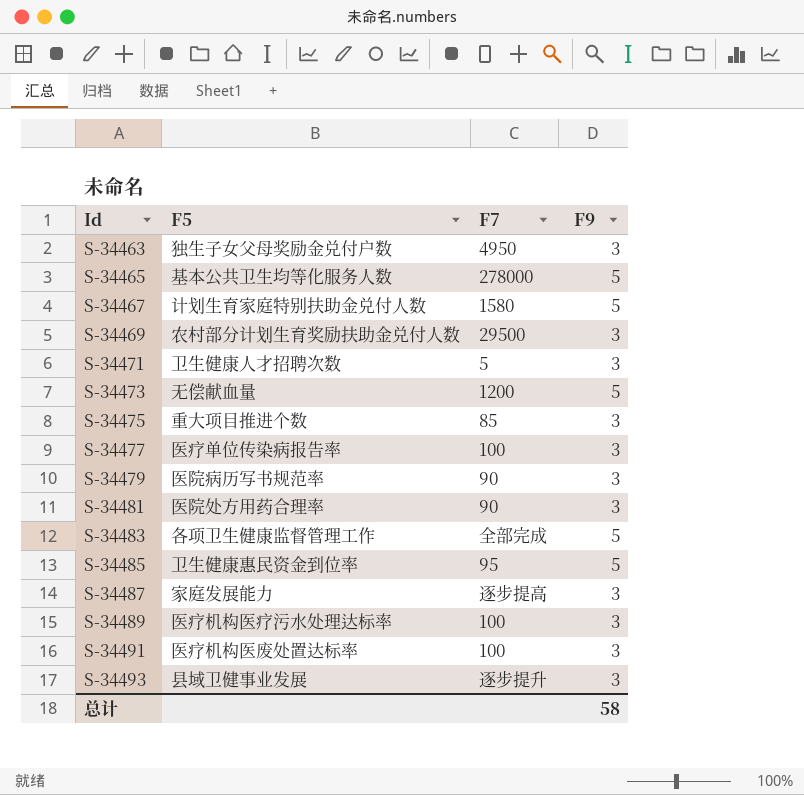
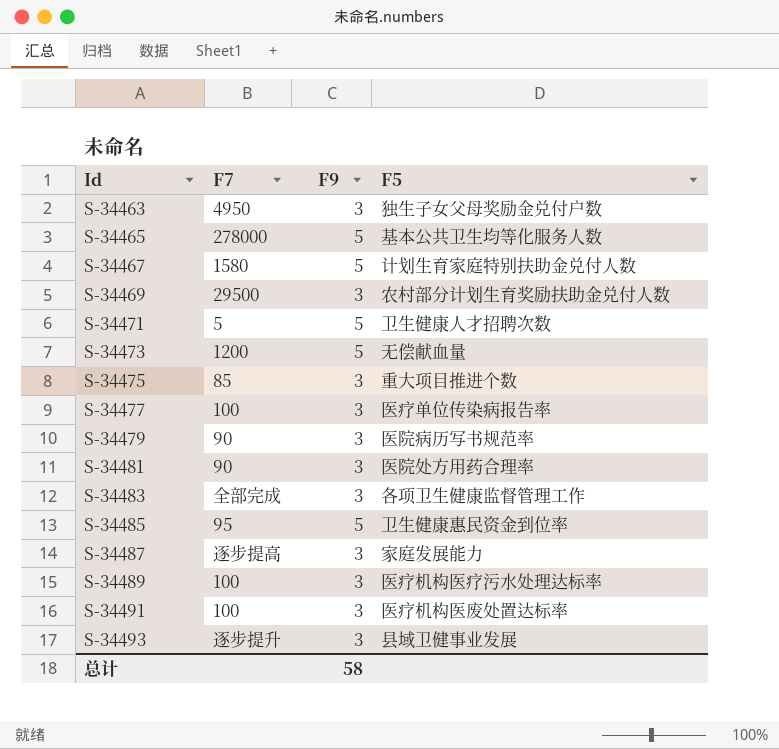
column F5 | position: 2 -> 4
S-34471 | F9: 3 -> 5
S-34483 | F9: 5 -> 3

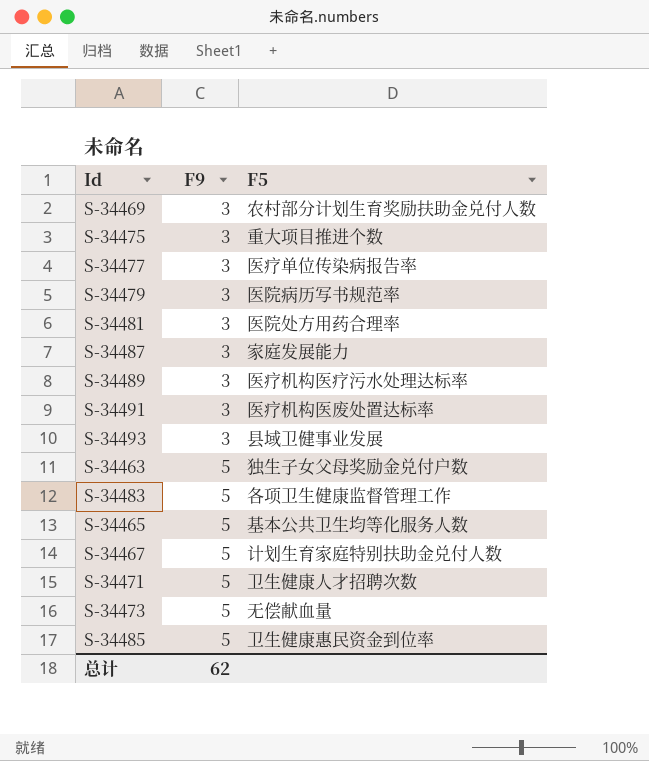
row order: Id ascending -> F9 ascending
column F7 | position: 2 -> none
S-34463 | F9: 3 -> 5
S-34483 | F9: 3 -> 5
总计 | F9: 58 -> 62

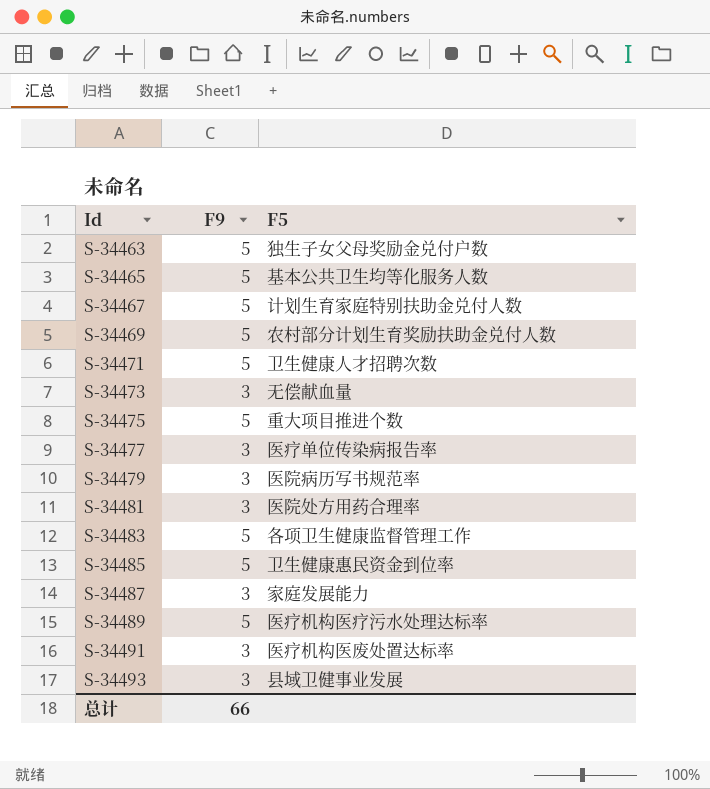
row order: F9 ascending -> Id ascending
S-34469 | F9: 3 -> 5
S-34473 | F9: 5 -> 3
S-34475 | F9: 3 -> 5
S-34489 | F9: 3 -> 5
总计 | F9: 62 -> 66

